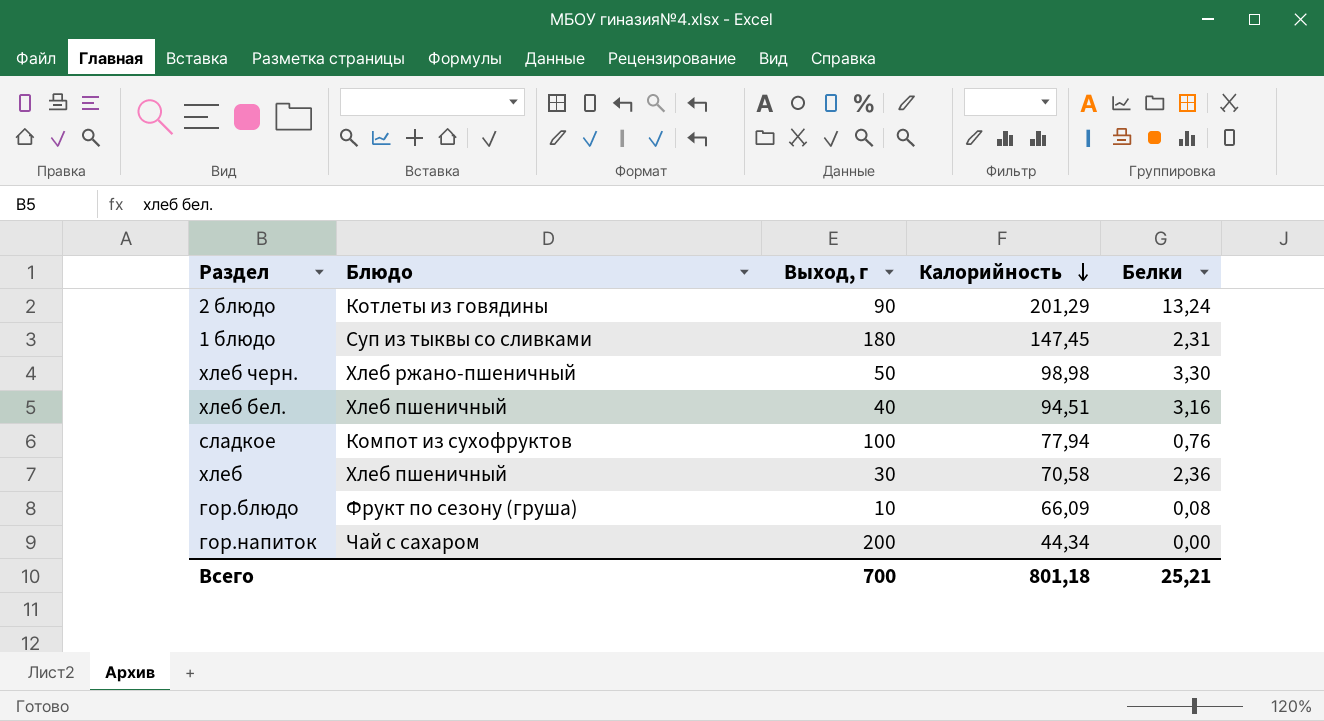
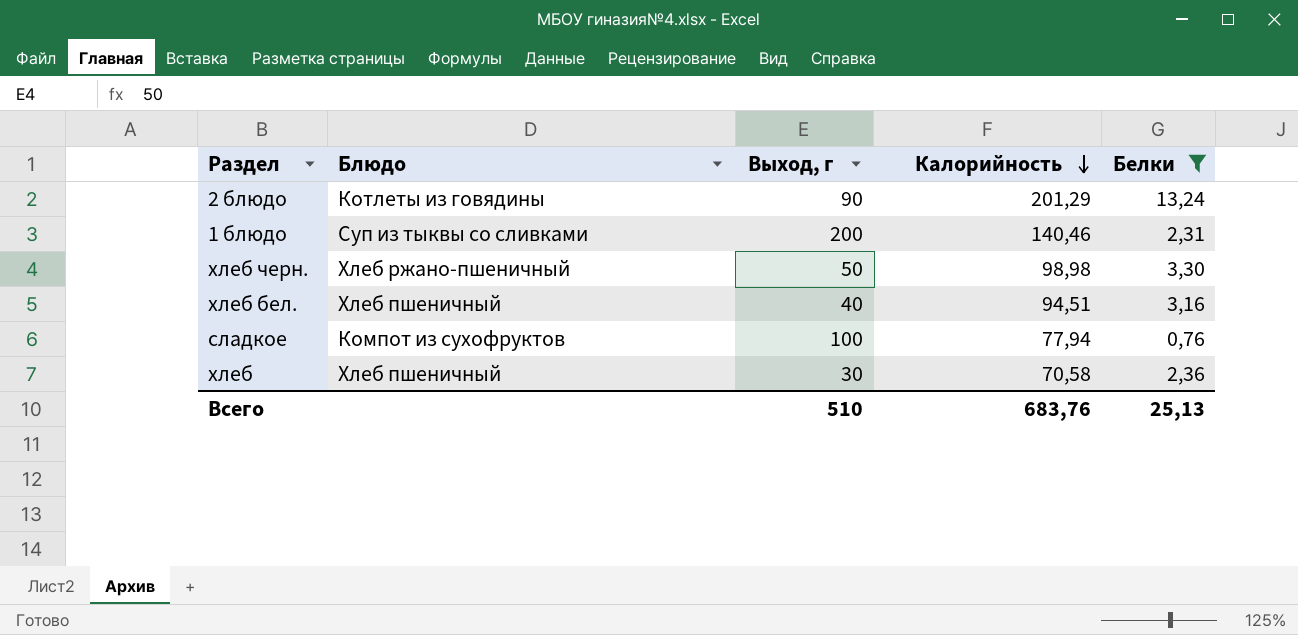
filter: none -> Белки >= 0,76
1 блюдо | Выход, г: 180 -> 200
1 блюдо | Калорийность: 147,45 -> 140,46
Всего | Выход, г: 700 -> 510
Всего | Калорийность: 801,18 -> 683,76
Всего | Белки: 25,21 -> 25,13

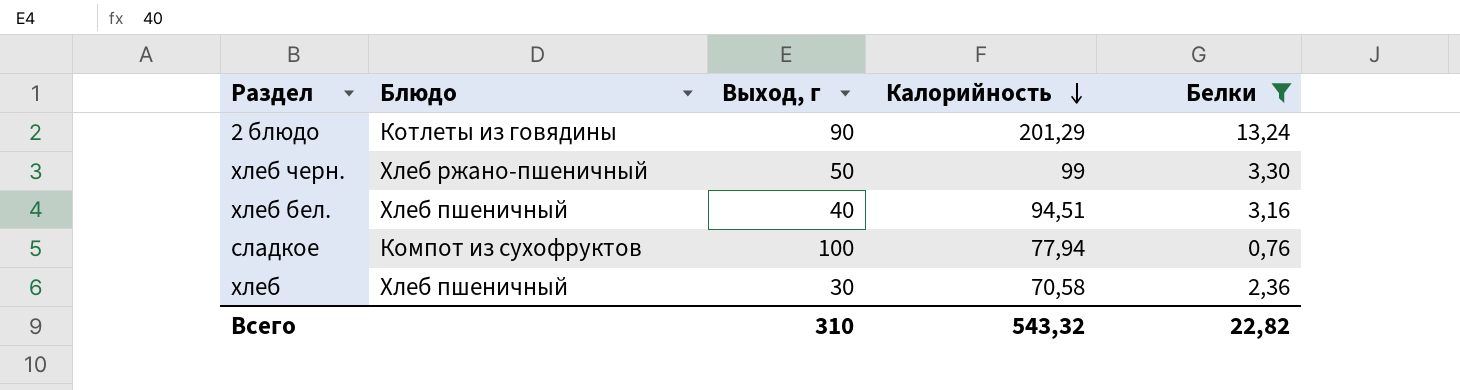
row 1 блюдо: Суп из тыквы со сливками | 200 | 140,46 | 2,31 -> none
хлеб черн. | Калорийность: 98,98 -> 99
Всего | Выход, г: 510 -> 310
Всего | Калорийность: 683,76 -> 543,32
Всего | Белки: 25,13 -> 22,82

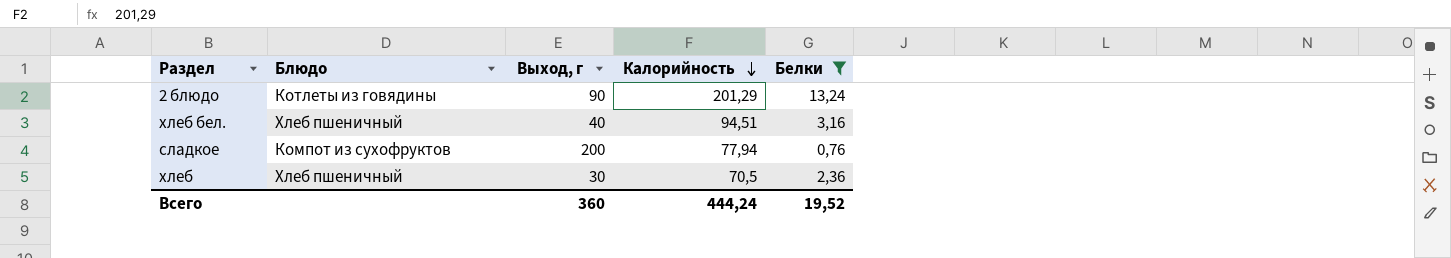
row хлеб черн.: Хлеб ржано-пшеничный | 50 | 99 | 3,30 -> none
сладкое | Выход, г: 100 -> 200
хлеб | Калорийность: 70,58 -> 70,5
Всего | Выход, г: 310 -> 360
Всего | Калорийность: 543,32 -> 444,24
Всего | Белки: 22,82 -> 19,52

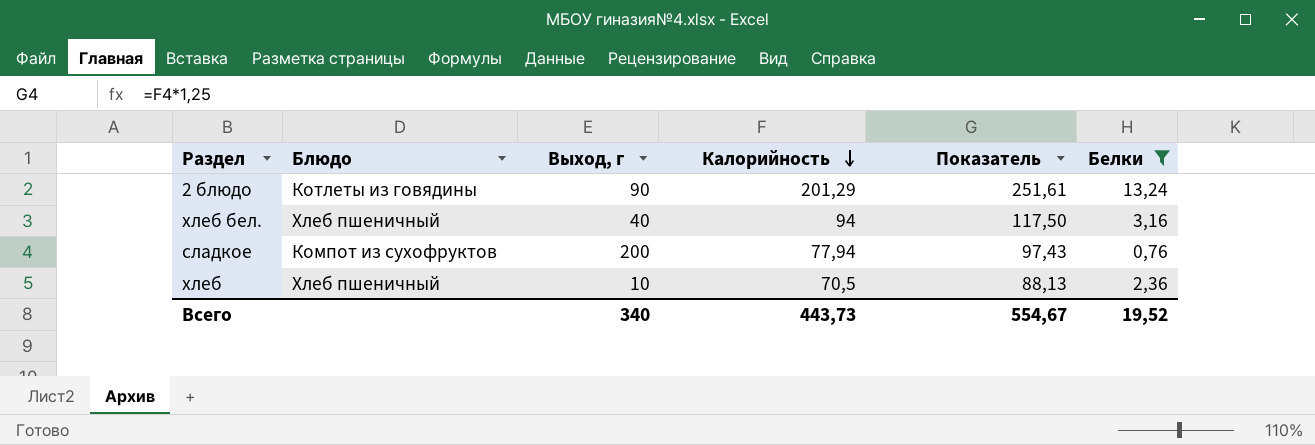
column Показатель | formula: none -> [Калорийность] * 1,25
хлеб бел. | Калорийность: 94,51 -> 94
хлеб | Выход, г: 30 -> 10
Всего | Выход, г: 360 -> 340
Всего | Калорийность: 444,24 -> 443,73

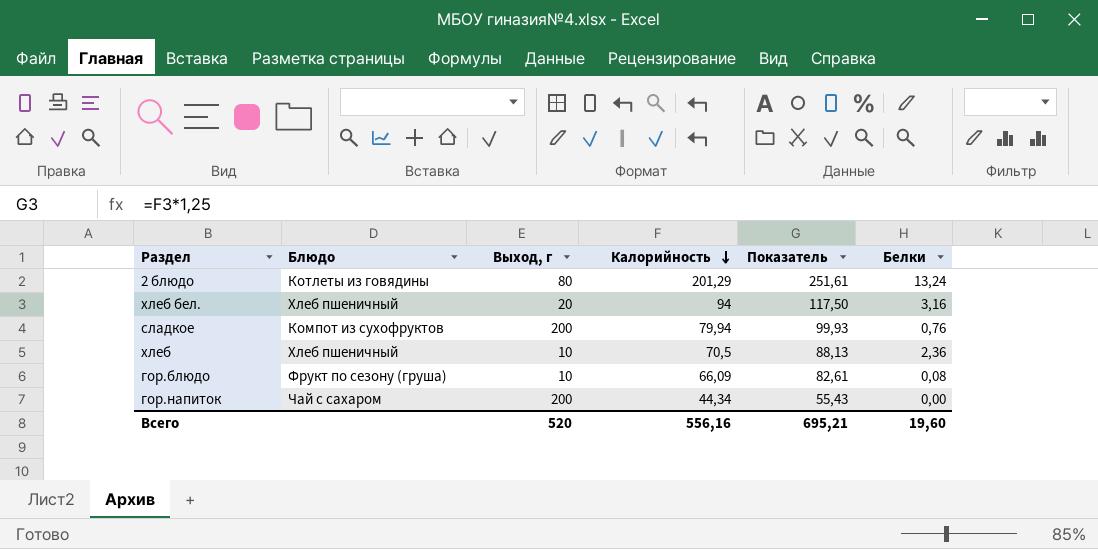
filter: Белки >= 0,76 -> none
2 блюдо | Выход, г: 90 -> 80
хлеб бел. | Выход, г: 40 -> 20
сладкое | Калорийность: 77,94 -> 79,94
сладкое | Показатель: 97,43 -> 99,93
Всего | Выход, г: 340 -> 520
Всего | Калорийность: 443,73 -> 556,16
Всего | Показатель: 554,67 -> 695,21
Всего | Белки: 19,52 -> 19,60

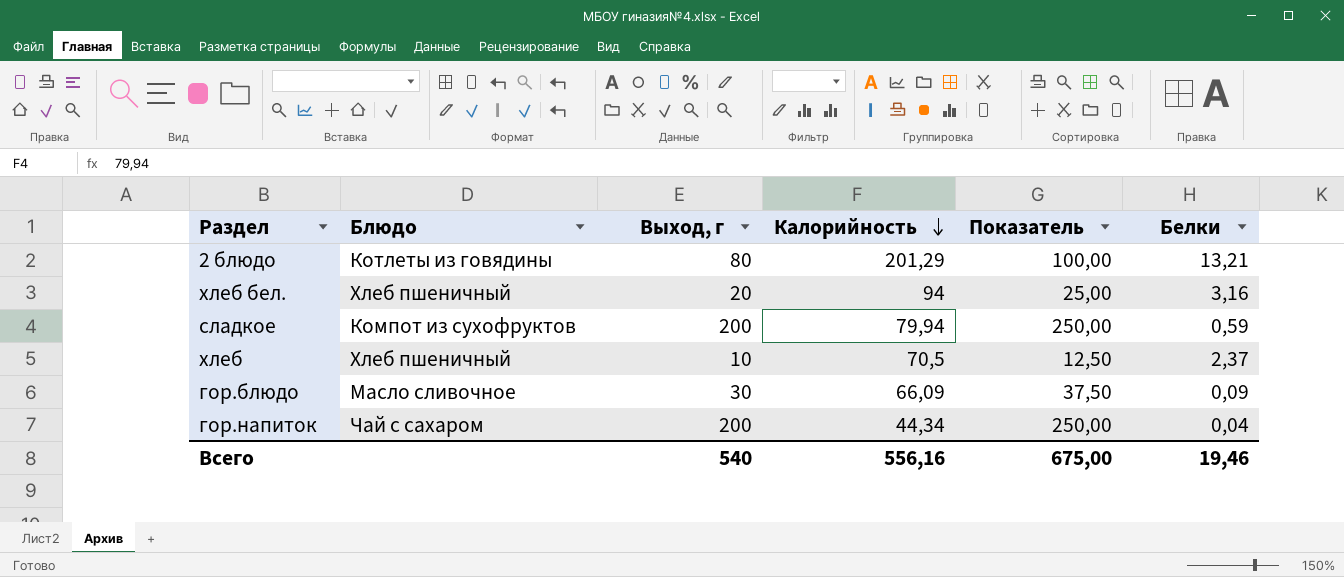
column Показатель | formula: [Калорийность] * 1,25 -> [Выход, г] * 1,25
2 блюдо | Белки: 13,24 -> 13,21
сладкое | Белки: 0,76 -> 0,59
хлеб | Белки: 2,36 -> 2,37
гор.блюдо | Блюдо: Фрукт по сезону (груша) -> Масло сливочное
гор.блюдо | Выход, г: 10 -> 30
гор.блюдо | Белки: 0,08 -> 0,09
гор.напиток | Белки: 0,00 -> 0,04
Всего | Выход, г: 520 -> 540
Всего | Показатель: 695,21 -> 675,00
Всего | Белки: 19,60 -> 19,46

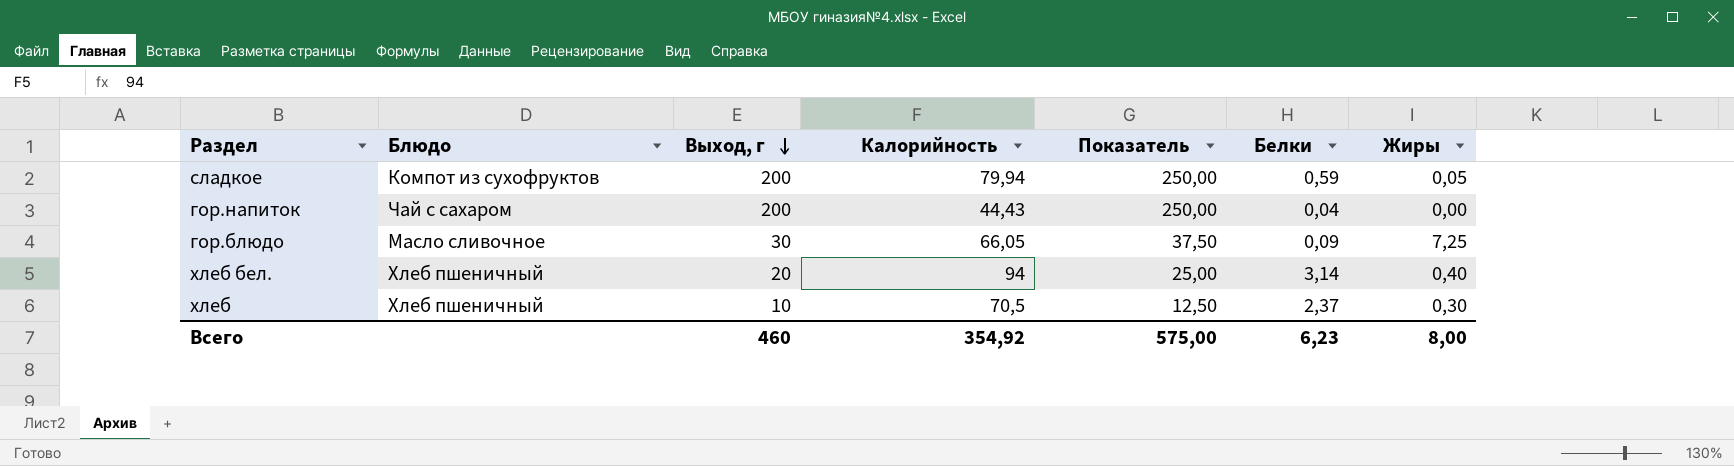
row order: Калорийность descending -> Выход, г descending
column Жиры | position: none -> 7
row 2 блюдо: Котлеты из говядины | 80 | 201,29 | 100,00 | 13,21 -> none
гор.напиток | Калорийность: 44,34 -> 44,43
гор.блюдо | Калорийность: 66,09 -> 66,05
хлеб бел. | Белки: 3,16 -> 3,14
Всего | Выход, г: 540 -> 460
Всего | Калорийность: 556,16 -> 354,92
Всего | Показатель: 675,00 -> 575,00
Всего | Белки: 19,46 -> 6,23

